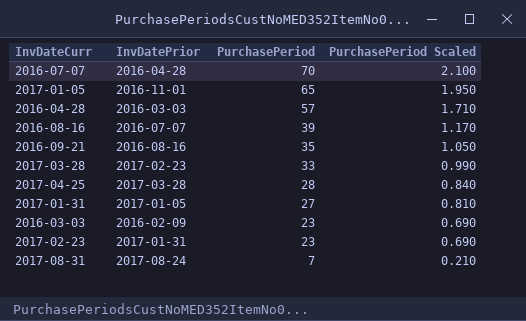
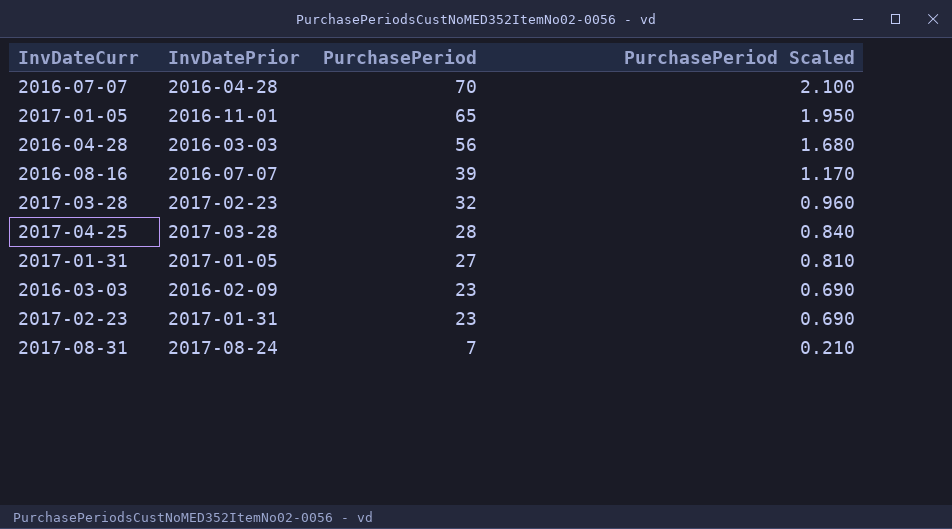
row 2016-09-21: 2016-08-16 | 35 | 1.050 -> none
2016-04-28 | PurchasePeriod: 57 -> 56
2016-04-28 | PurchasePeriod Scaled: 1.710 -> 1.680
2017-03-28 | PurchasePeriod: 33 -> 32
2017-03-28 | PurchasePeriod Scaled: 0.990 -> 0.960

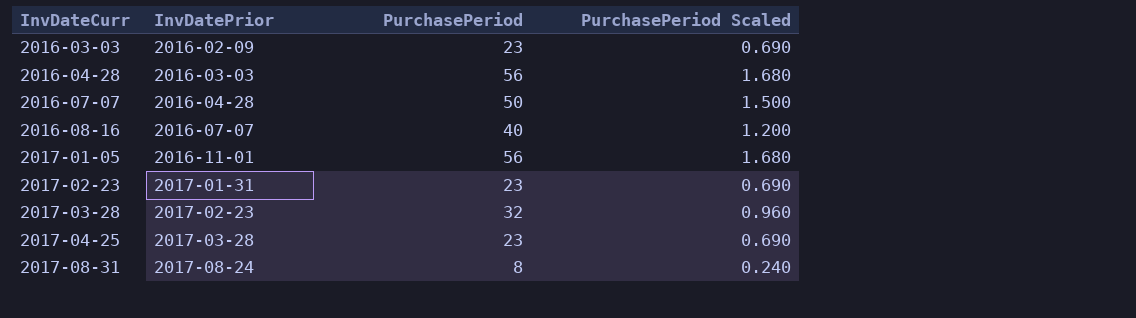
row order: PurchasePeriod descending -> InvDateCurr ascending
row 2017-01-31: 2017-01-05 | 27 | 0.810 -> none
2016-07-07 | PurchasePeriod: 70 -> 50
2016-07-07 | PurchasePeriod Scaled: 2.100 -> 1.500
2016-08-16 | PurchasePeriod: 39 -> 40
2016-08-16 | PurchasePeriod Scaled: 1.170 -> 1.200
2017-01-05 | PurchasePeriod: 65 -> 56
2017-01-05 | PurchasePeriod Scaled: 1.950 -> 1.680
2017-04-25 | PurchasePeriod: 28 -> 23
2017-04-25 | PurchasePeriod Scaled: 0.840 -> 0.690
2017-08-31 | PurchasePeriod: 7 -> 8
2017-08-31 | PurchasePeriod Scaled: 0.210 -> 0.240

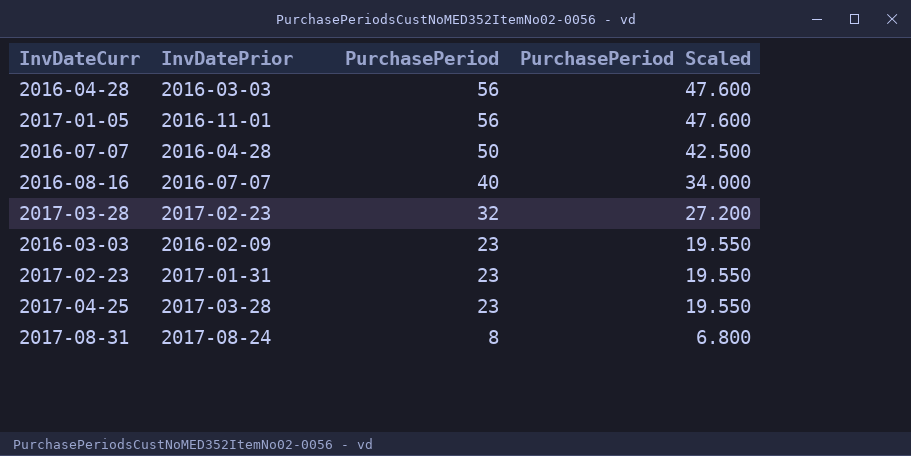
row order: InvDateCurr ascending -> PurchasePeriod descending
column PurchasePeriod Scaled | formula: [PurchasePeriod] * 0.03 -> [PurchasePeriod] * 0.85

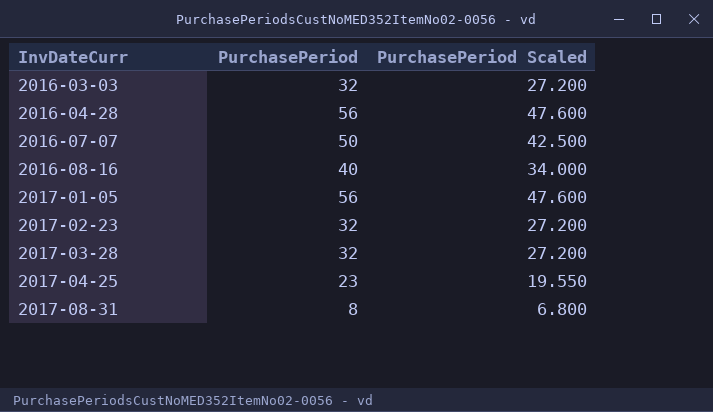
row order: PurchasePeriod descending -> InvDateCurr ascending
column InvDatePrior | position: 2 -> none
2016-03-03 | PurchasePeriod: 23 -> 32
2016-03-03 | PurchasePeriod Scaled: 19.550 -> 27.200
2017-02-23 | PurchasePeriod: 23 -> 32
2017-02-23 | PurchasePeriod Scaled: 19.550 -> 27.200

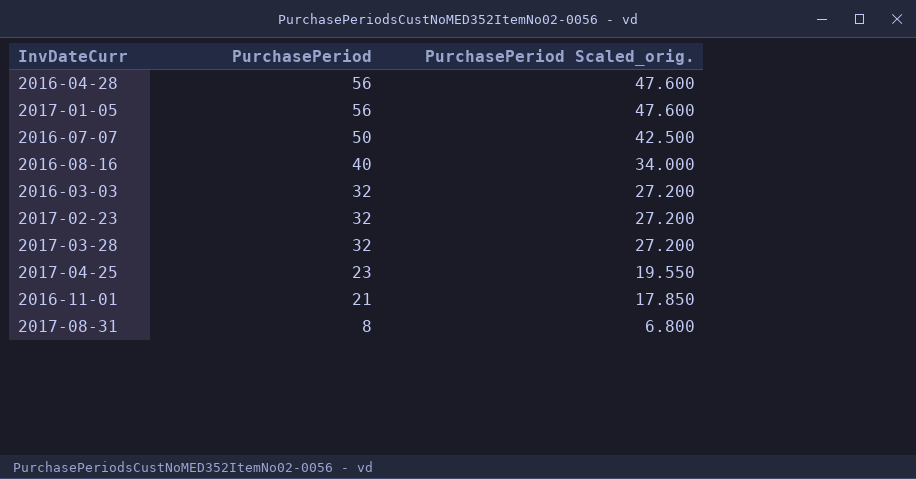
row order: InvDateCurr ascending -> PurchasePeriod descending
column name: PurchasePeriod Scaled -> PurchasePeriod Scaled_orig.
row 2016-11-01: none -> 21 | 17.850

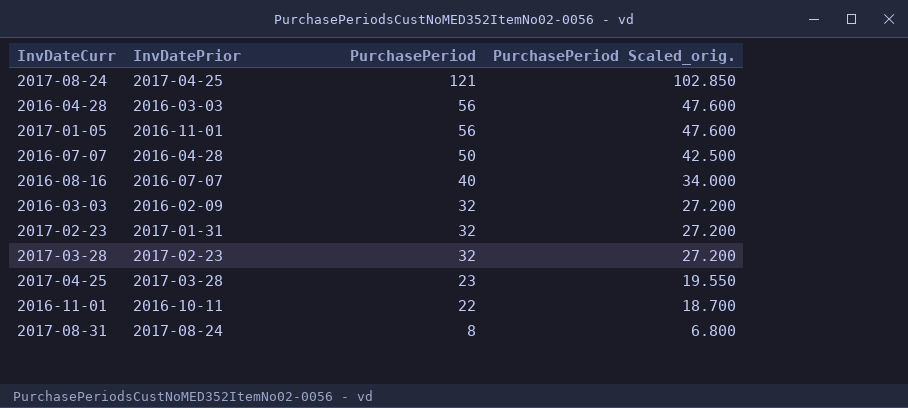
column InvDatePrior | position: none -> 2
row 2017-08-24: none -> 2017-04-25 | 121 | 102.850
2016-11-01 | PurchasePeriod: 21 -> 22
2016-11-01 | PurchasePeriod Scaled_orig.: 17.850 -> 18.700

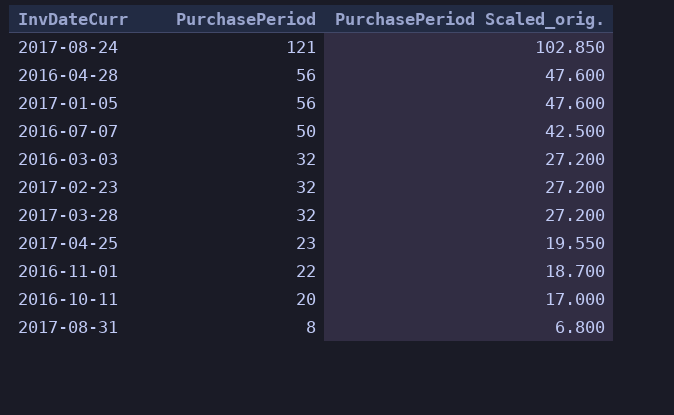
column InvDatePrior | position: 2 -> none
row 2016-08-16: 2016-07-07 | 40 | 34.000 -> none
row 2016-10-11: none -> 20 | 17.000

